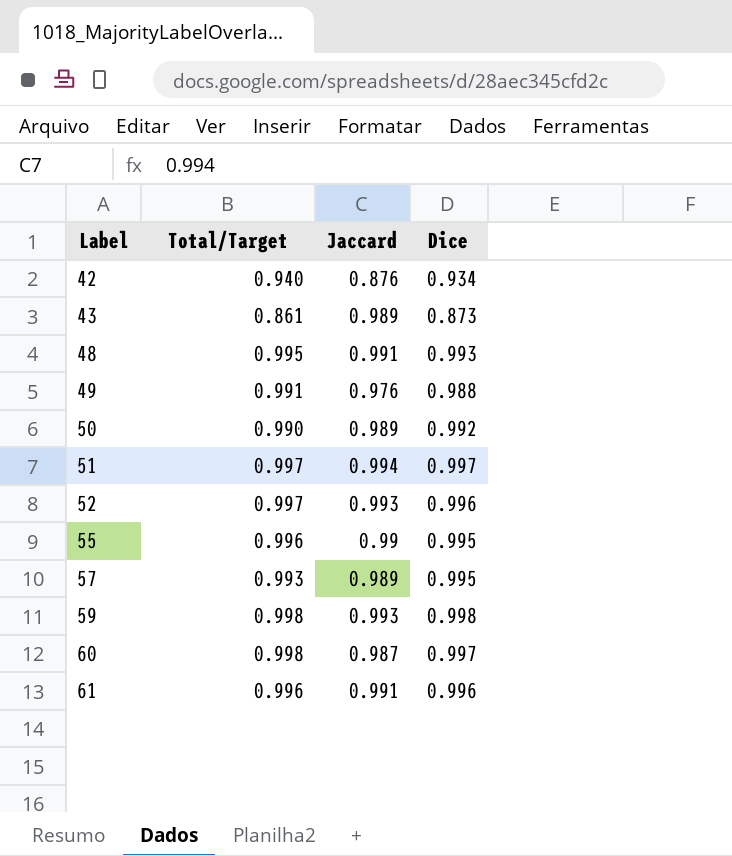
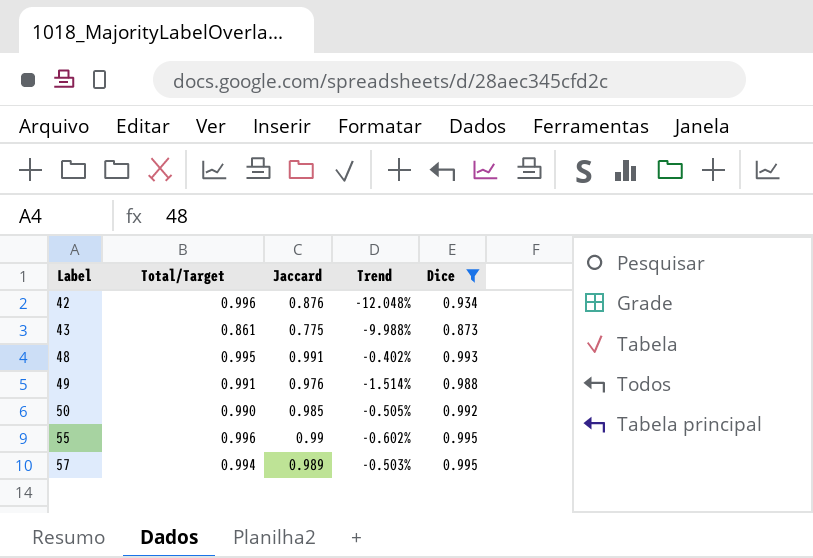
filter: none -> Dice <= 0.995
column Trend | formula: none -> ([Jaccard] - [Total/Target]) / [Total/Target]
42 | Total/Target: 0.940 -> 0.996
43 | Jaccard: 0.989 -> 0.775
50 | Jaccard: 0.989 -> 0.985
57 | Total/Target: 0.993 -> 0.994

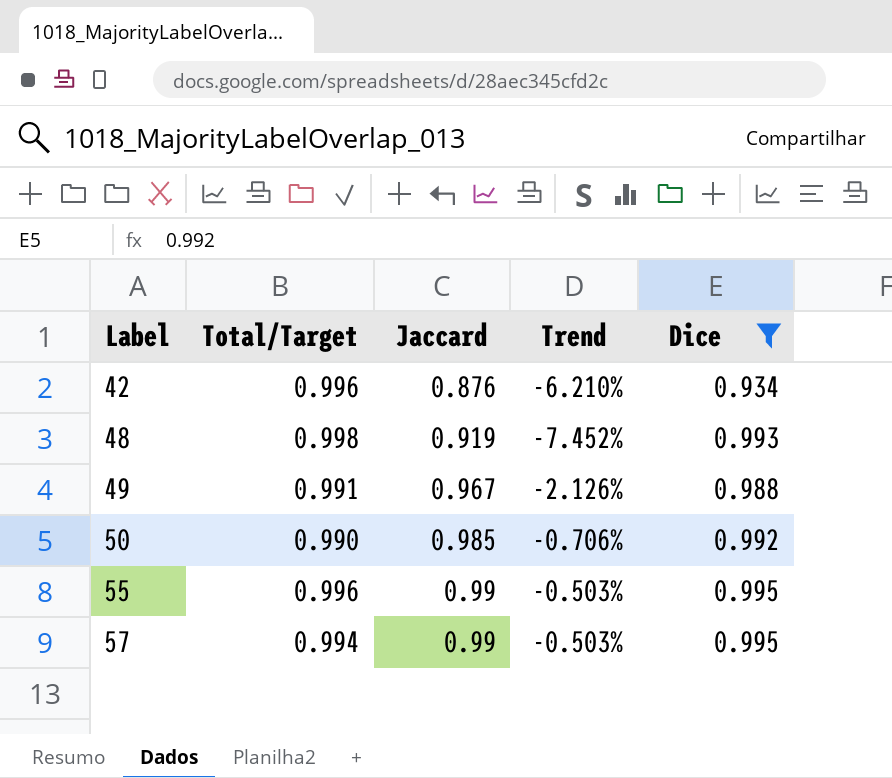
column Trend | formula: ([Jaccard] - [Total/Target]) / [Total/Target] -> ([Jaccard] - [Dice]) / [Dice]
row 43: 0.861 | 0.775 | -9.988% | 0.873 -> none
48 | Total/Target: 0.995 -> 0.998
48 | Jaccard: 0.991 -> 0.919
49 | Jaccard: 0.976 -> 0.967
57 | Jaccard: 0.989 -> 0.99

